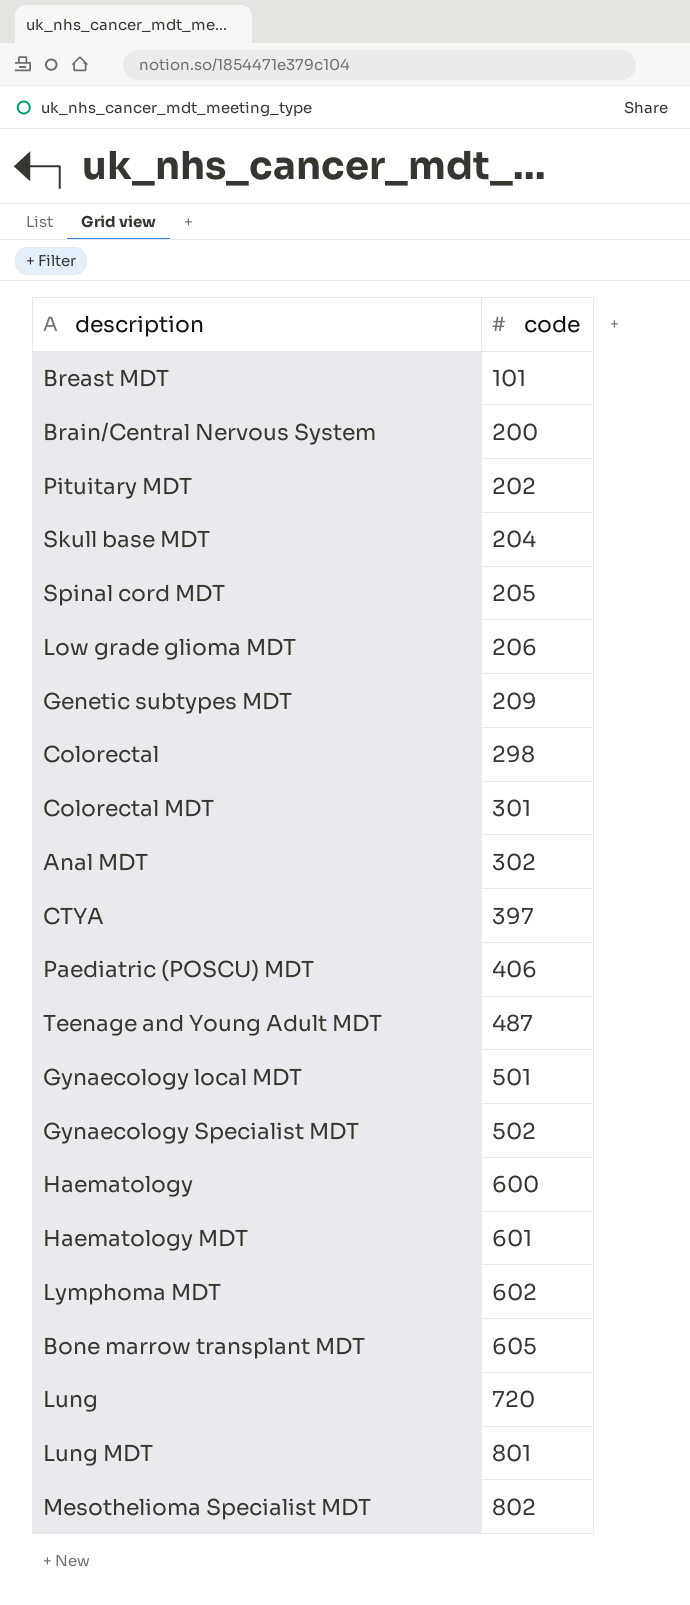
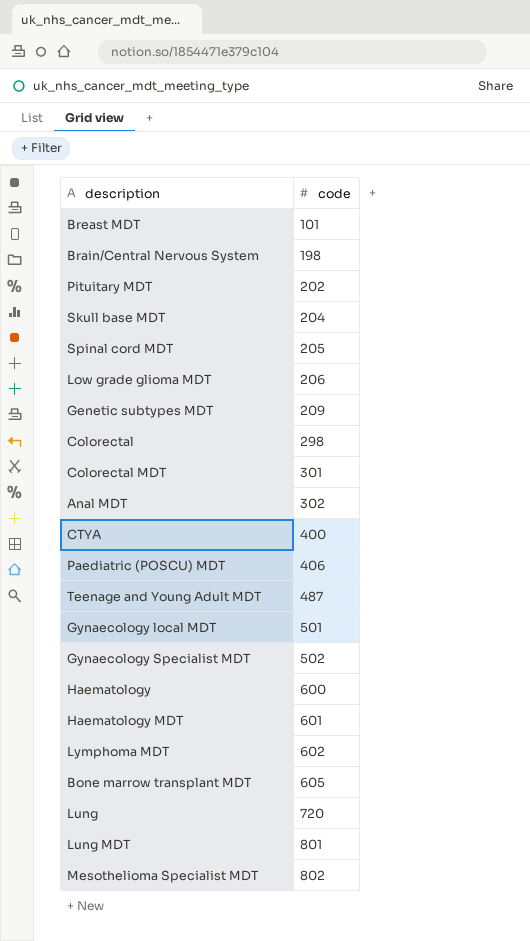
Brain/Central Nervous System | code: 200 -> 198
CTYA | code: 397 -> 400

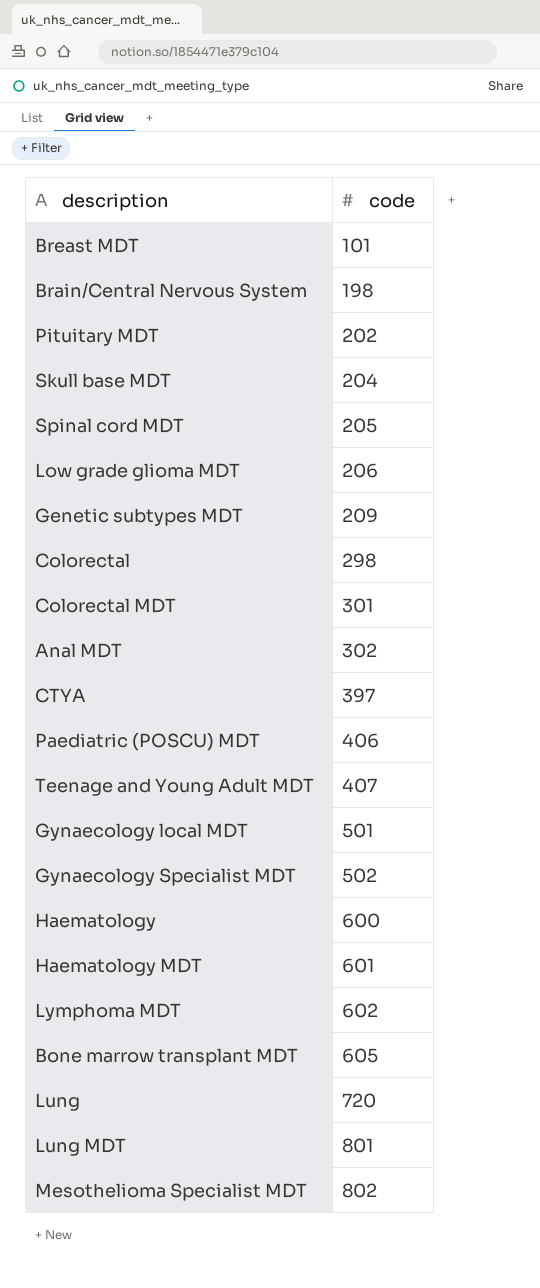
CTYA | code: 400 -> 397
Teenage and Young Adult MDT | code: 487 -> 407

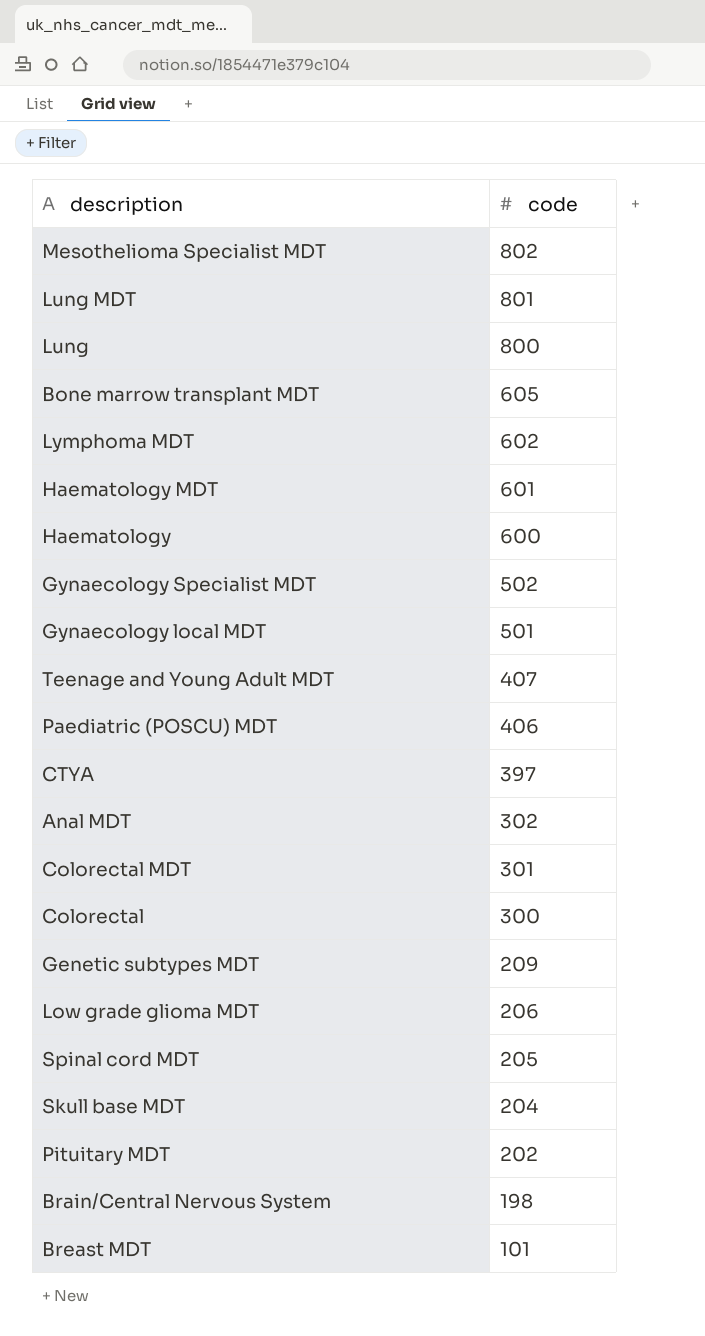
row order: code ascending -> code descending
Lung | code: 720 -> 800
Colorectal | code: 298 -> 300

